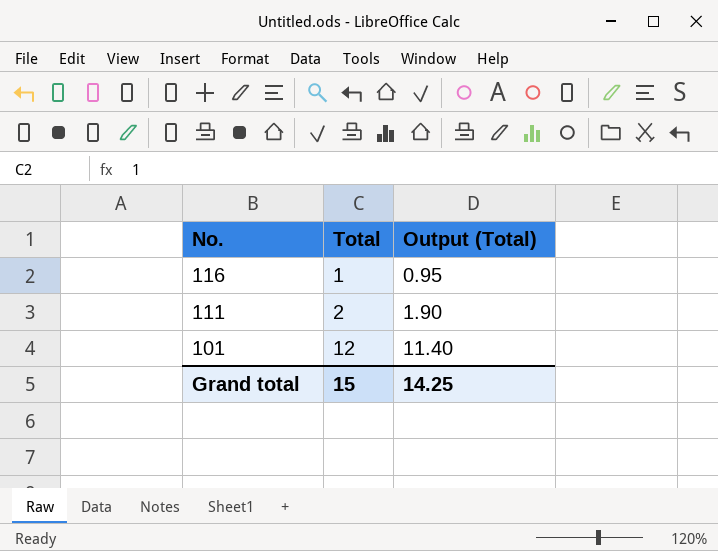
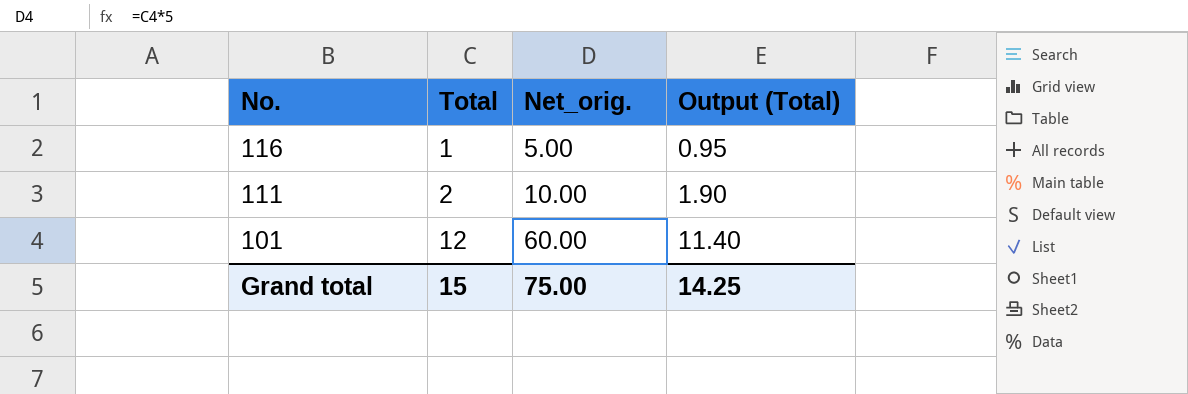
column Net_orig. | formula: none -> [Total] * 5

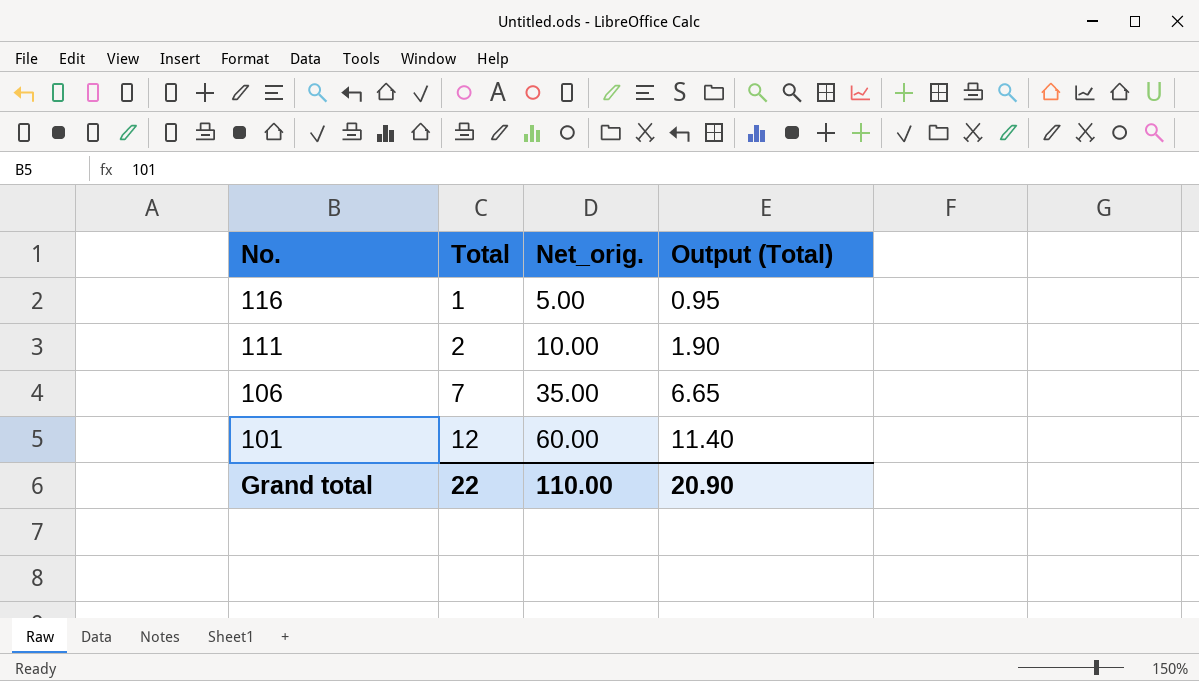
row 106: none -> 7 | 35.00 | 6.65
Grand total | Total: 15 -> 22
Grand total | Net_orig.: 75.00 -> 110.00
Grand total | Output (Total): 14.25 -> 20.90

